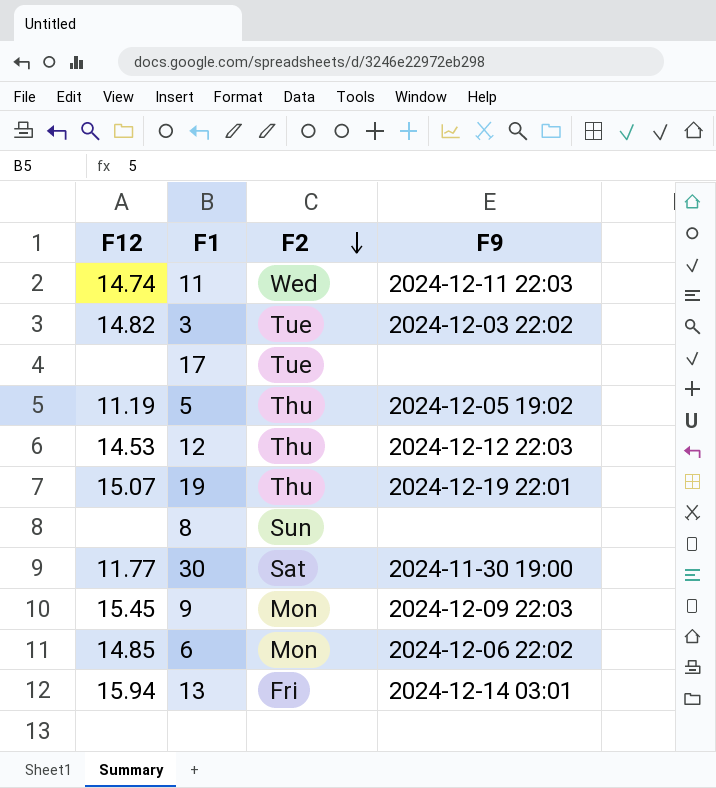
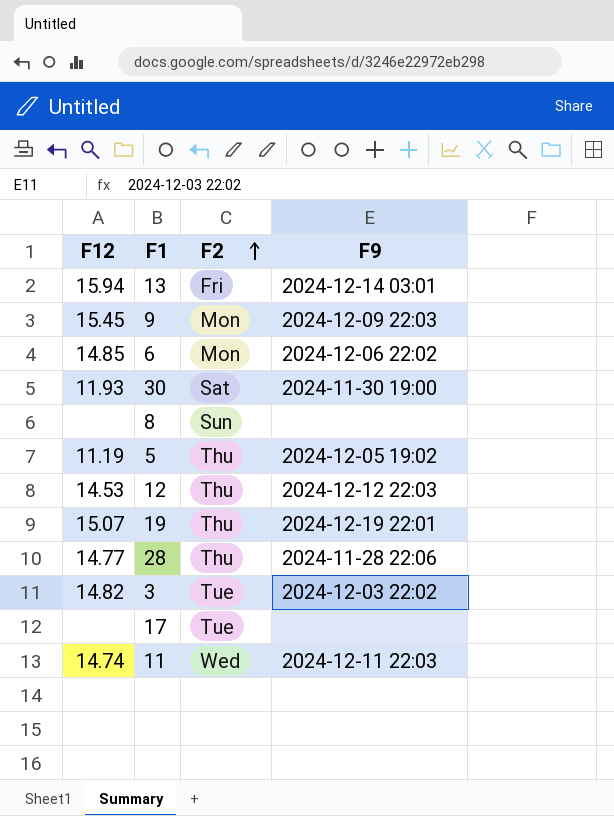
row order: F2 descending -> F2 ascending
30 | F12: 11.77 -> 11.93
row 28: none -> 14.77 | Thu | 2024-11-28 22:06

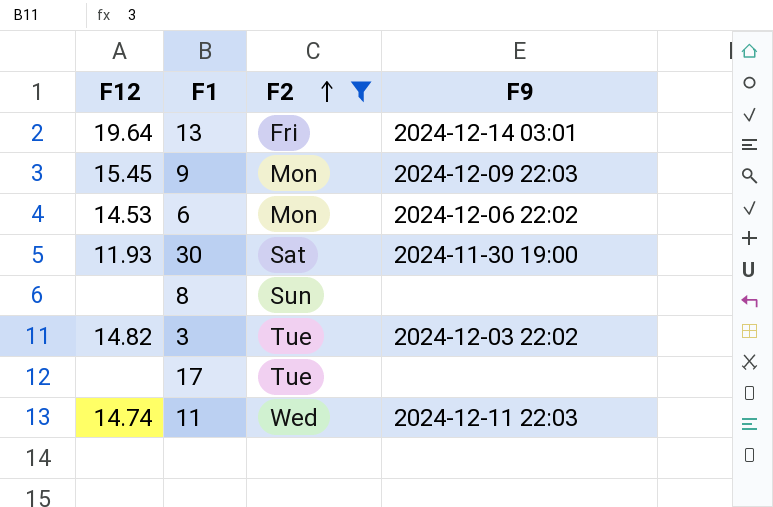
filter: none -> F2 != Thu
13 | F12: 15.94 -> 19.64
6 | F12: 14.85 -> 14.53

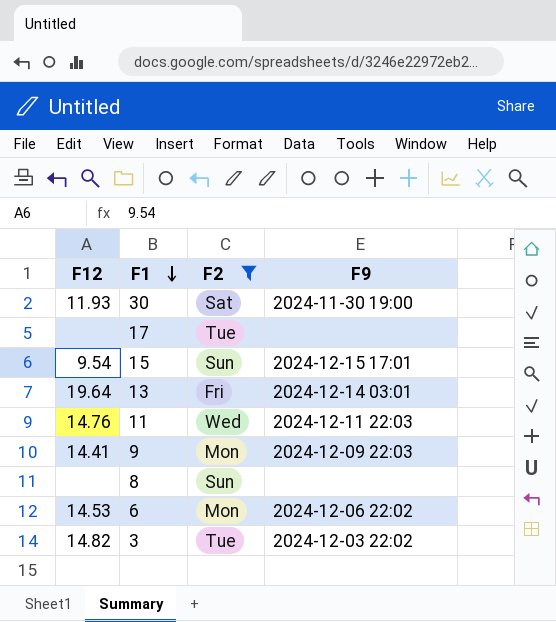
row order: F2 ascending -> F1 descending
row 15: none -> 9.54 | Sun | 2024-12-15 17:01
11 | F12: 14.74 -> 14.76
9 | F12: 15.45 -> 14.41

